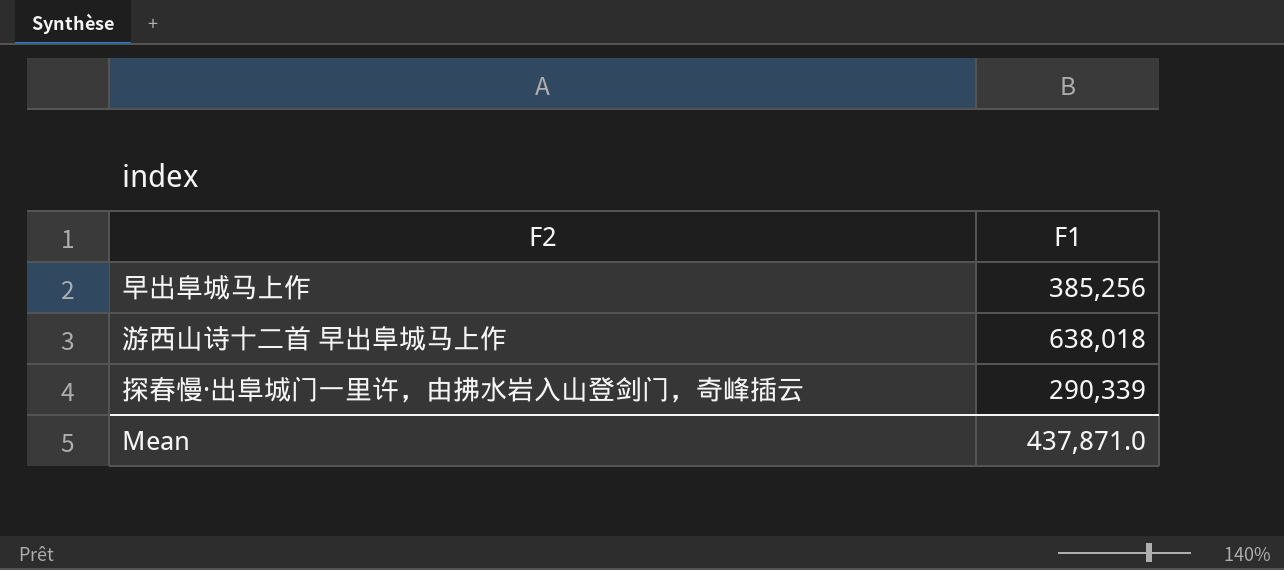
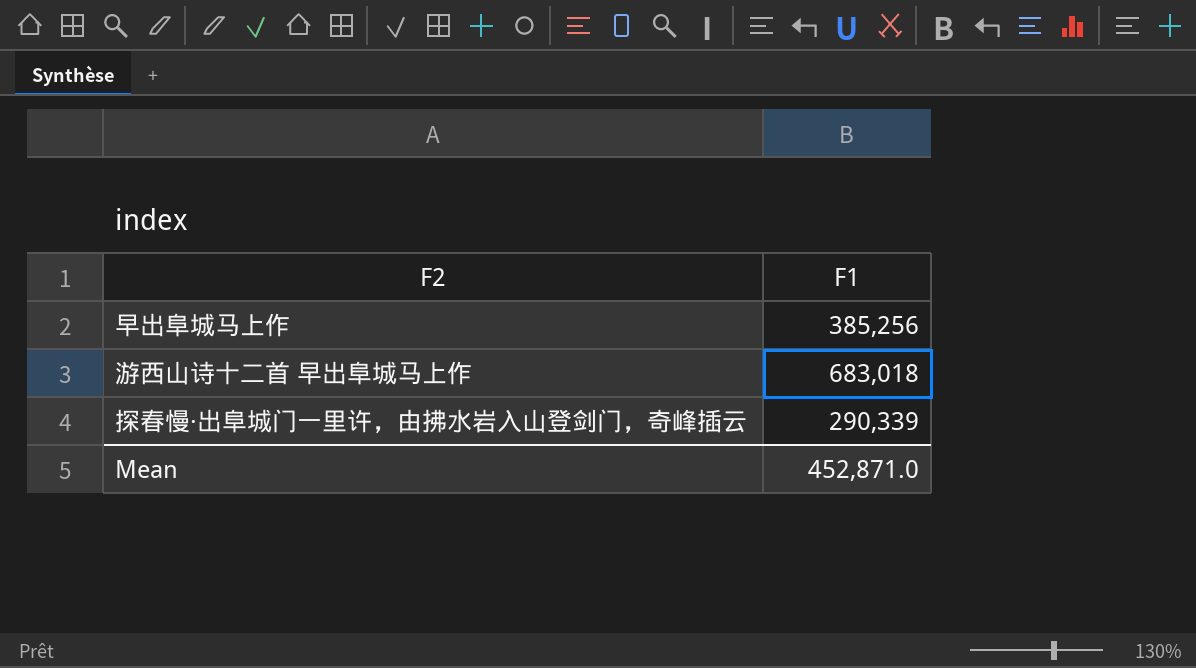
游西山诗十二首 早出阜城马上作 | F1: 638,018 -> 683,018
Mean | F1: 437,871.0 -> 452,871.0

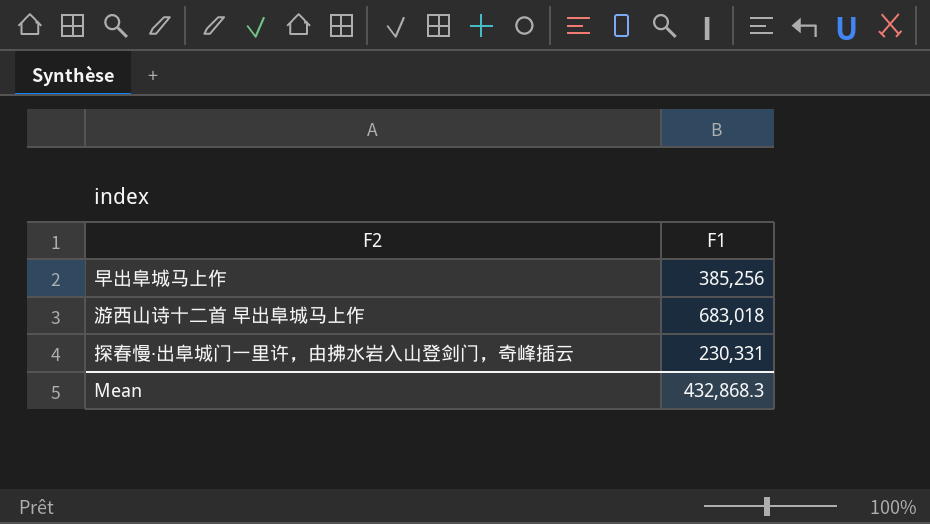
探春慢·出阜城门一里许，由拂水岩入山登剑门，奇峰插云 | F1: 290,339 -> 230,331
Mean | F1: 452,871.0 -> 432,868.3

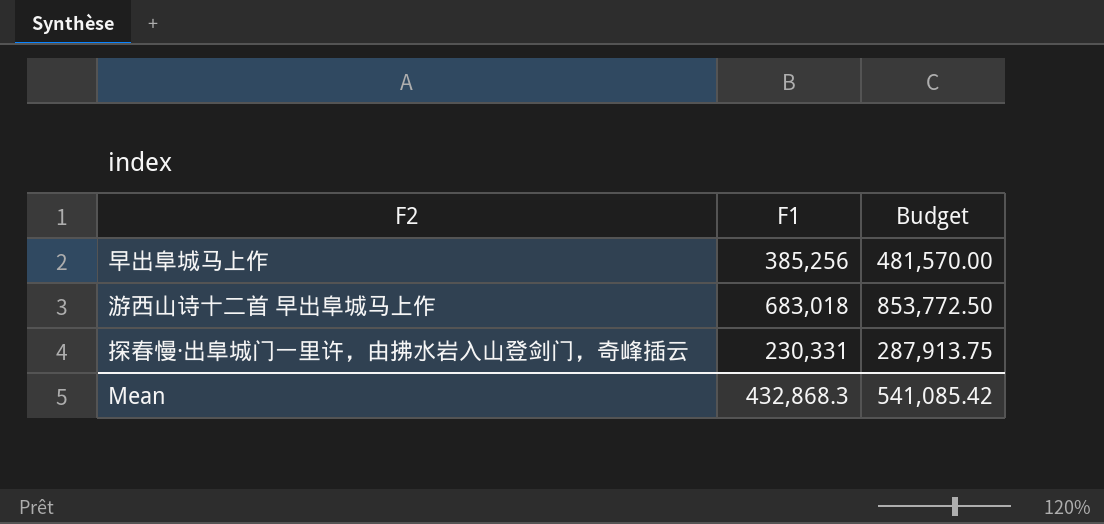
column Budget | formula: none -> [F1] * 1.25

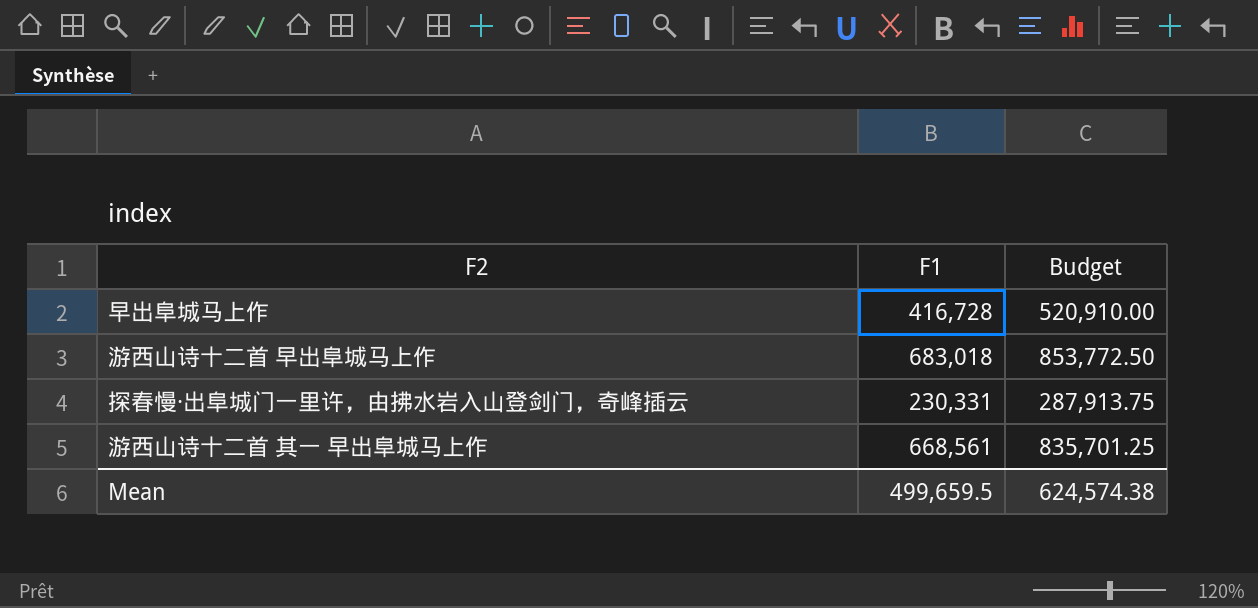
早出阜城马上作 | F1: 385,256 -> 416,728
早出阜城马上作 | Budget: 481,570.00 -> 520,910.00
row 游西山诗十二首 其一 早出阜城马上作: none -> 668,561 | 835,701.25
Mean | F1: 432,868.3 -> 499,659.5
Mean | Budget: 541,085.42 -> 624,574.38

